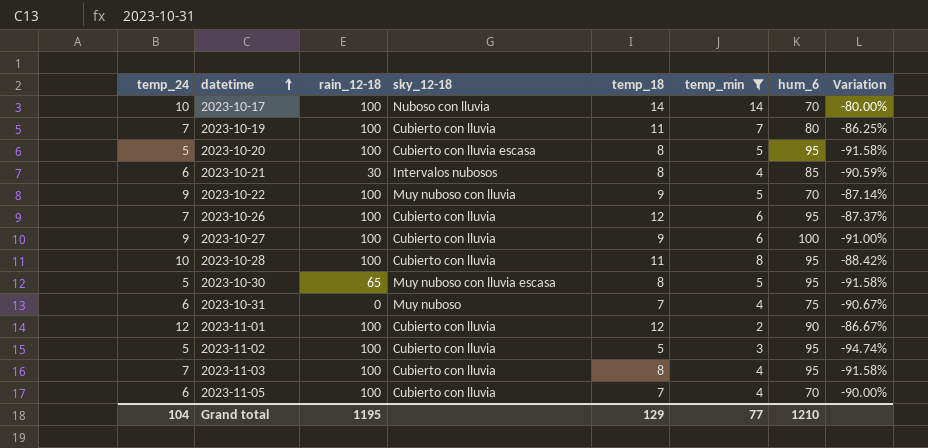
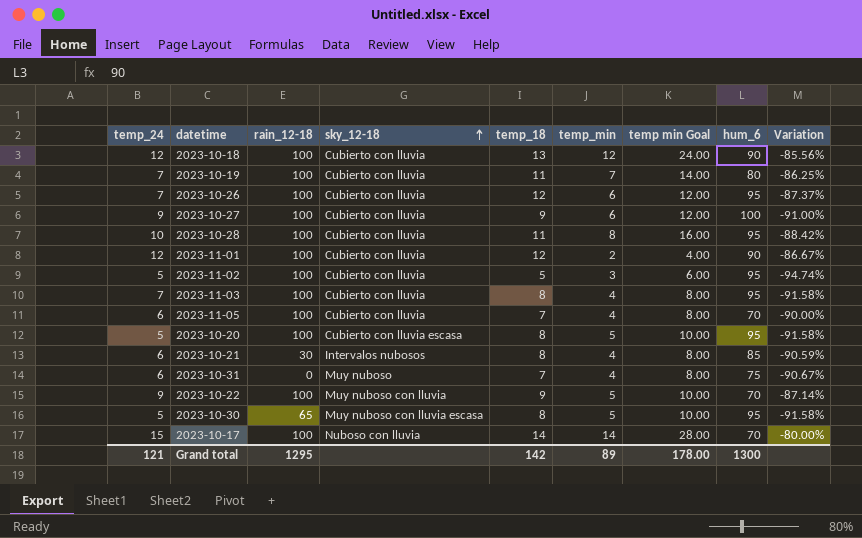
filter: temp_min != 12 -> none
row order: datetime ascending -> sky_12-18 ascending
column temp min Goal | formula: none -> [temp_min] * 2
2023-10-17 | temp_24: 10 -> 15
Grand total | temp_24: 104 -> 121
Grand total | rain_12-18: 1195 -> 1295
Grand total | temp_18: 129 -> 142
Grand total | temp_min: 77 -> 89
Grand total | hum_6: 1210 -> 1300

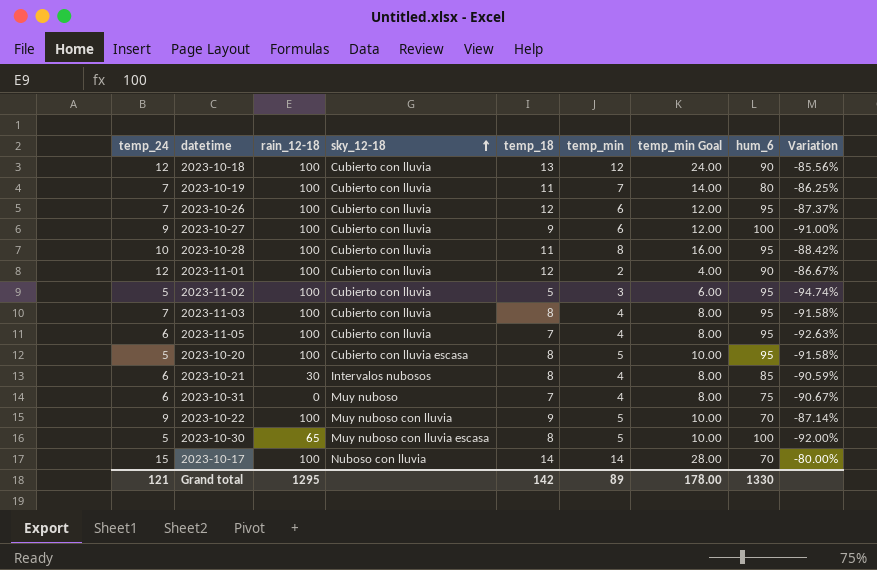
column name: temp min Goal -> temp_min Goal
2023-11-05 | hum_6: 70 -> 95
2023-11-05 | Variation: -90.00% -> -92.63%
2023-10-30 | hum_6: 95 -> 100
2023-10-30 | Variation: -91.58% -> -92.00%
Grand total | hum_6: 1300 -> 1330

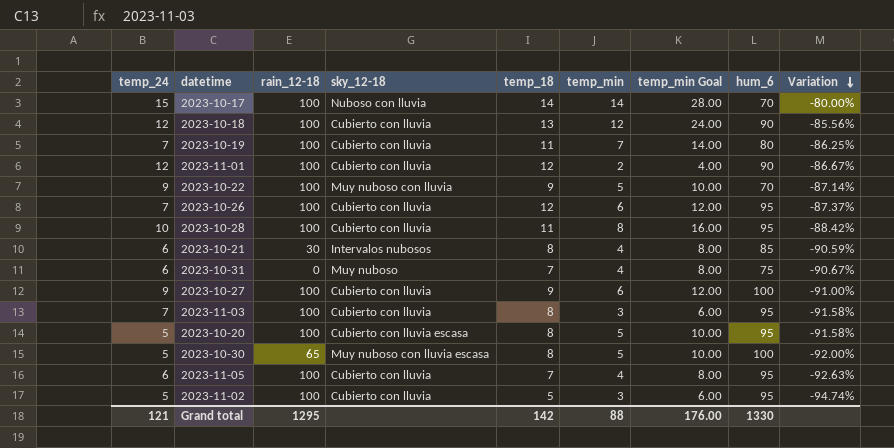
row order: sky_12-18 ascending -> Variation descending
2023-11-03 | temp_min: 4 -> 3
2023-11-03 | temp_min Goal: 8.00 -> 6.00
Grand total | temp_min: 89 -> 88
Grand total | temp_min Goal: 178.00 -> 176.00

